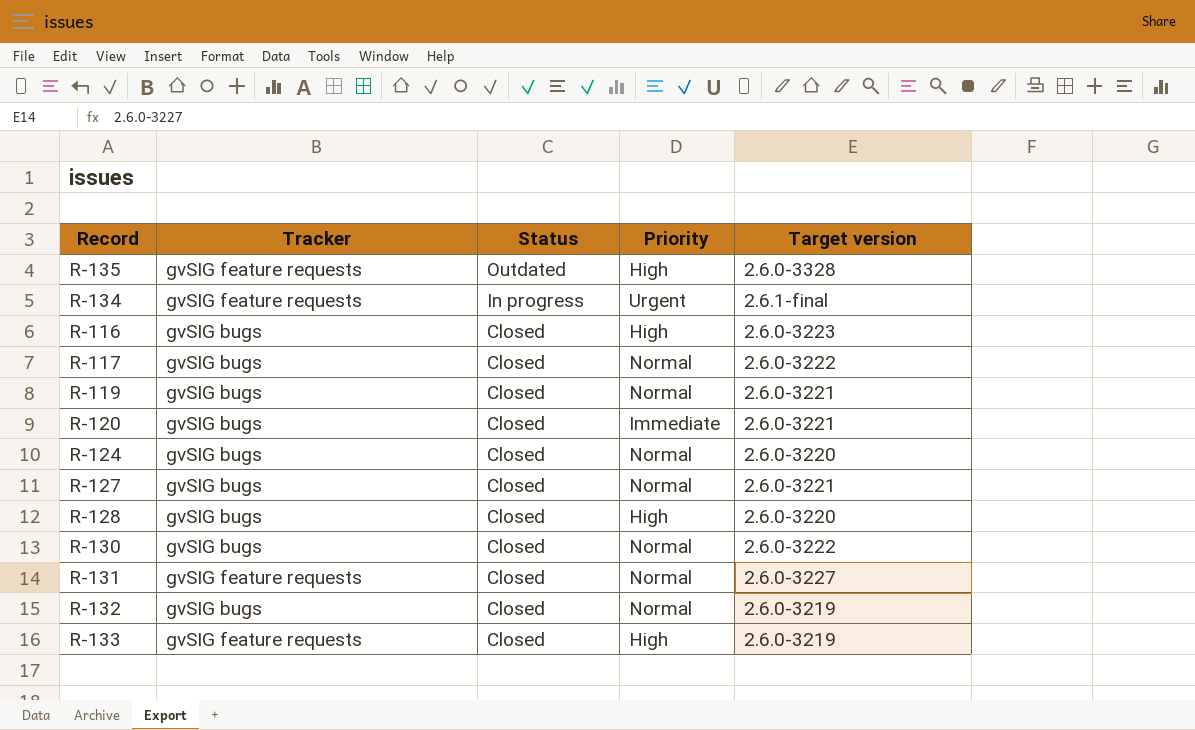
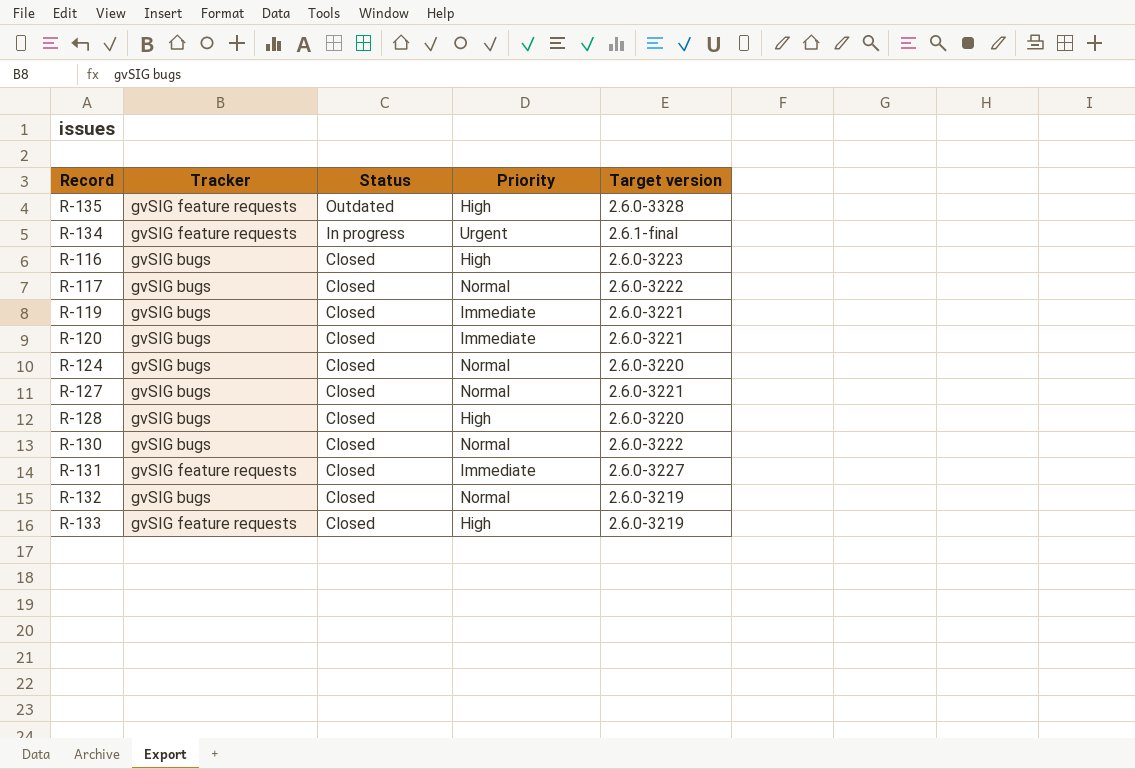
R-119 | Priority: Normal -> Immediate
R-131 | Priority: Normal -> Immediate

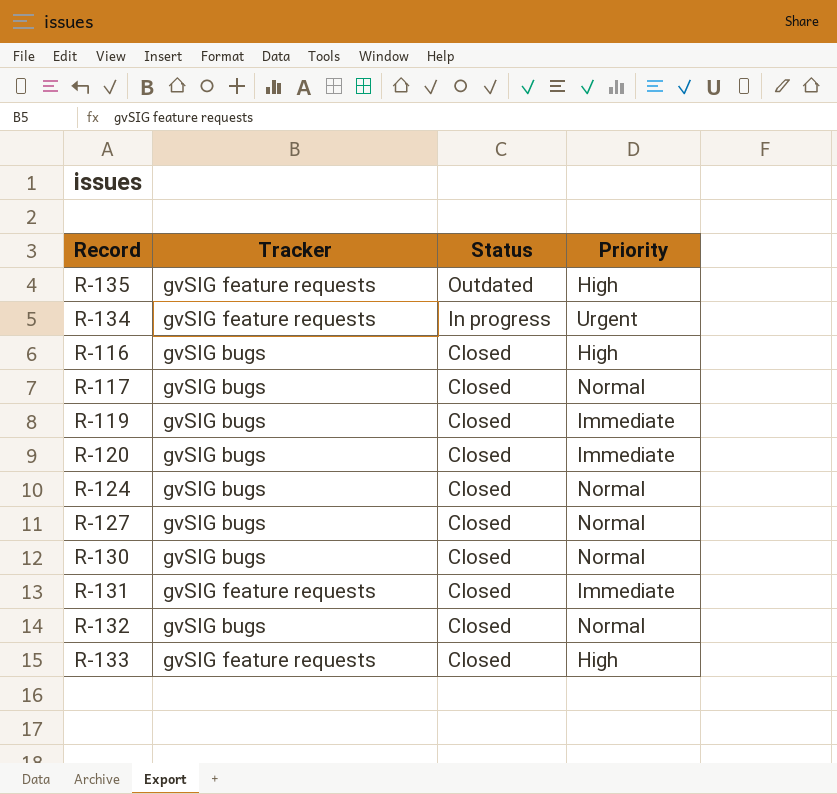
column Target version | position: 5 -> none
row R-128: gvSIG bugs | Closed | High | 2.6.0-3220 -> none

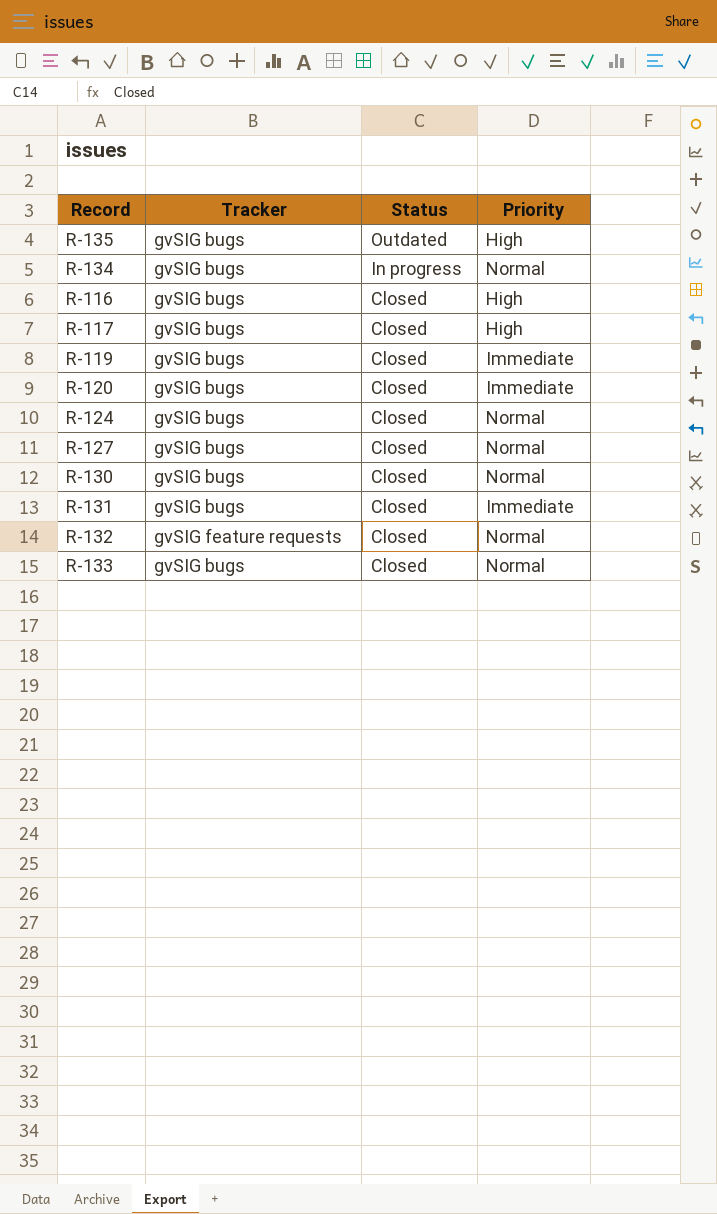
R-135 | Tracker: gvSIG feature requests -> gvSIG bugs
R-134 | Tracker: gvSIG feature requests -> gvSIG bugs
R-134 | Priority: Urgent -> Normal
R-117 | Priority: Normal -> High
R-131 | Tracker: gvSIG feature requests -> gvSIG bugs
R-132 | Tracker: gvSIG bugs -> gvSIG feature requests
R-133 | Tracker: gvSIG feature requests -> gvSIG bugs
R-133 | Priority: High -> Normal

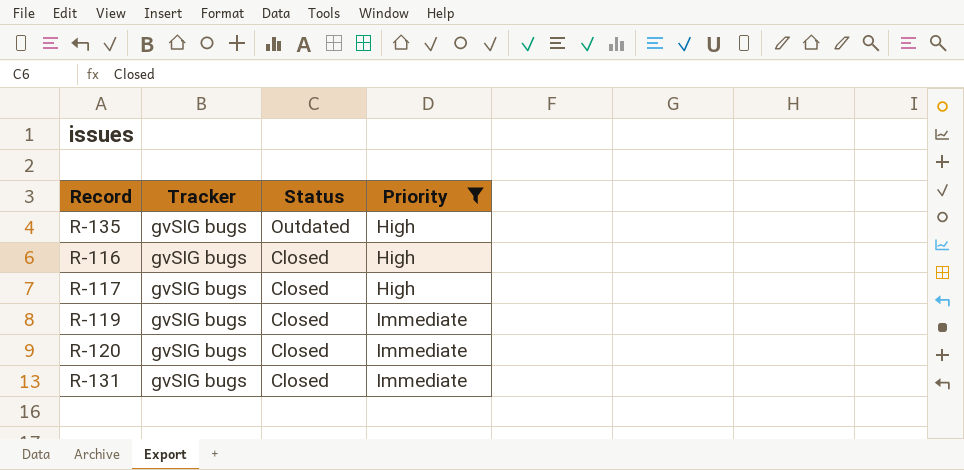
filter: none -> Priority != Normal

